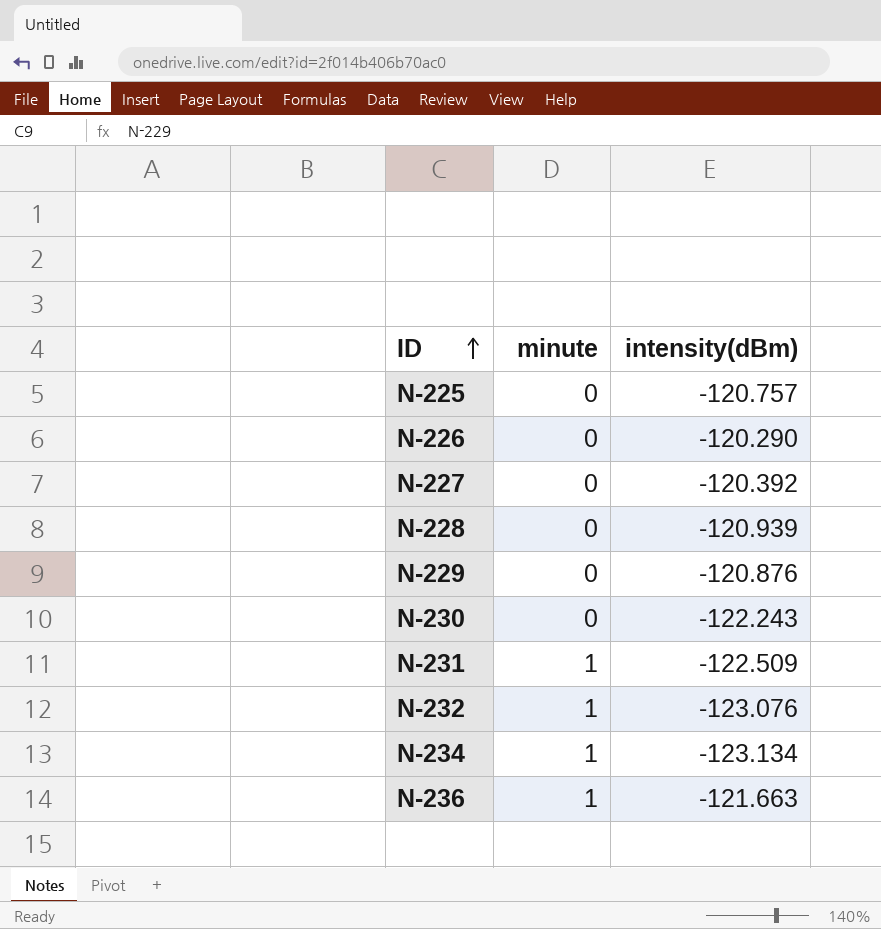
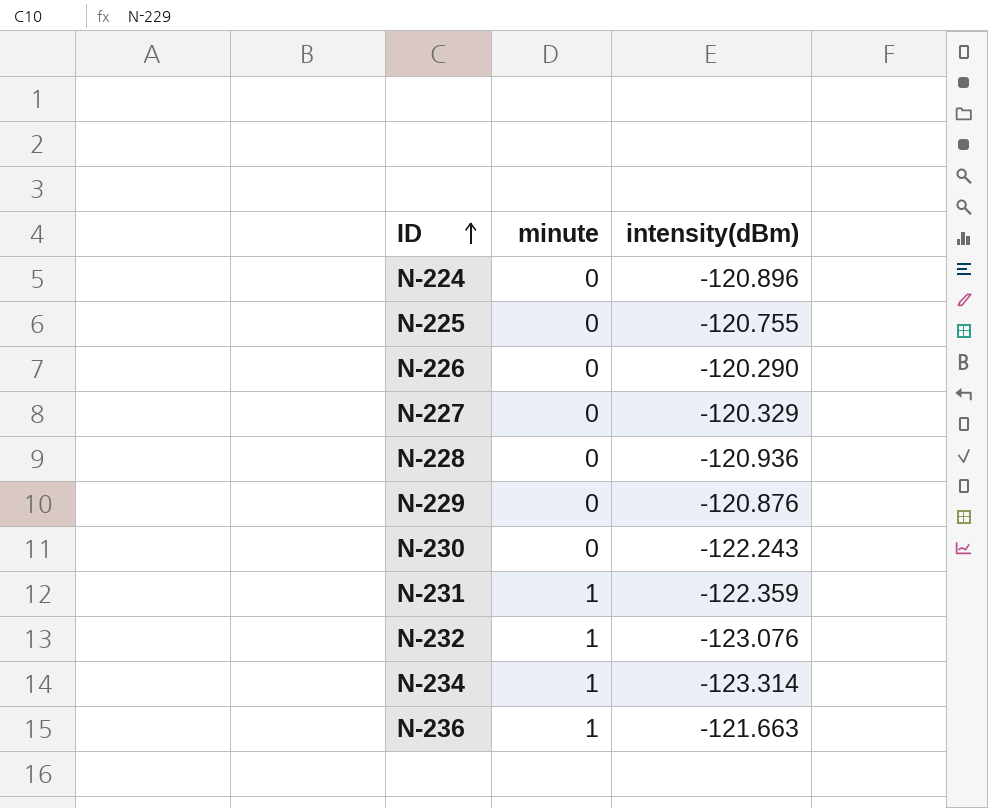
row N-224: none -> 0 | -120.896
N-225 | intensity(dBm): -120.757 -> -120.755
N-227 | intensity(dBm): -120.392 -> -120.329
N-228 | intensity(dBm): -120.939 -> -120.936
N-231 | intensity(dBm): -122.509 -> -122.359
N-234 | intensity(dBm): -123.134 -> -123.314

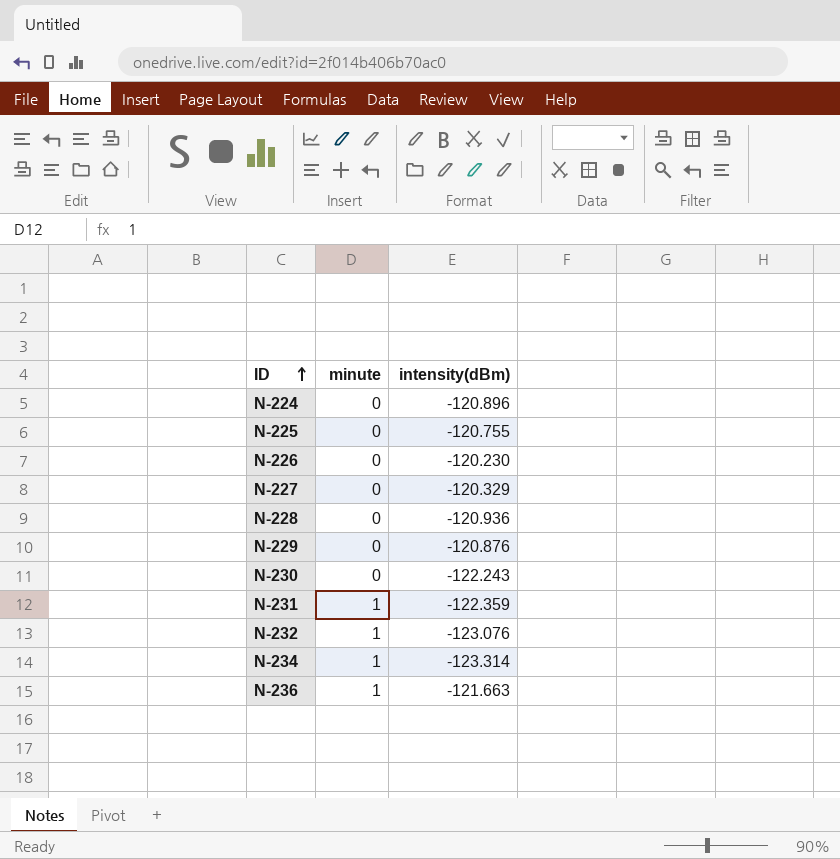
N-226 | intensity(dBm): -120.290 -> -120.230

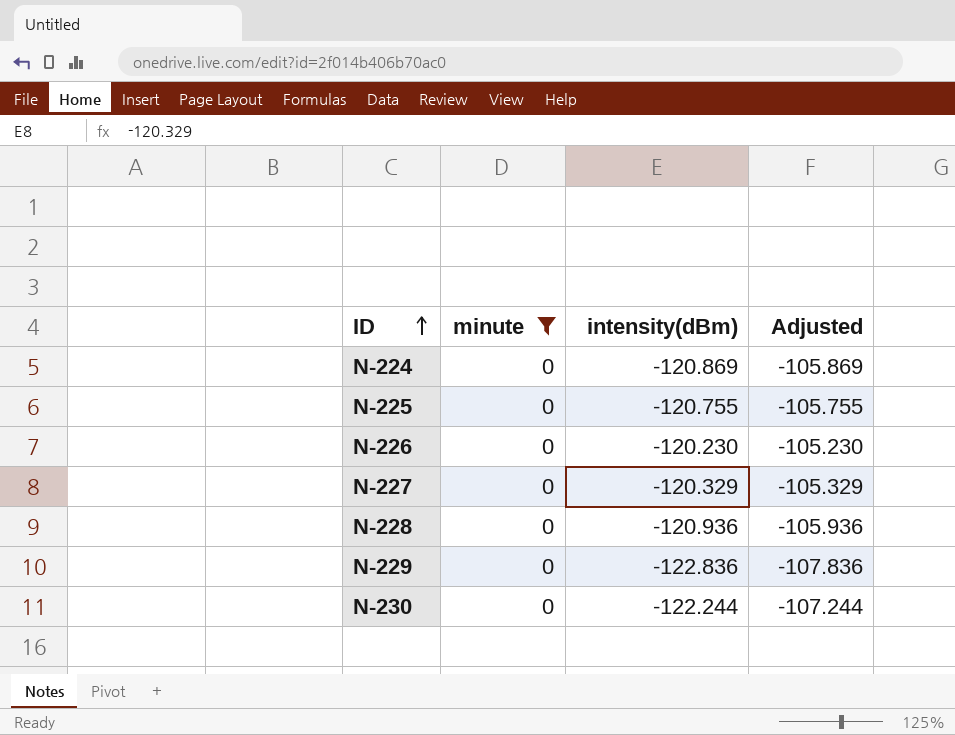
filter: none -> minute = 0
column Adjusted | formula: none -> [intensity(dBm)] + 15
N-224 | intensity(dBm): -120.896 -> -120.869
N-229 | intensity(dBm): -120.876 -> -122.836
N-230 | intensity(dBm): -122.243 -> -122.244

